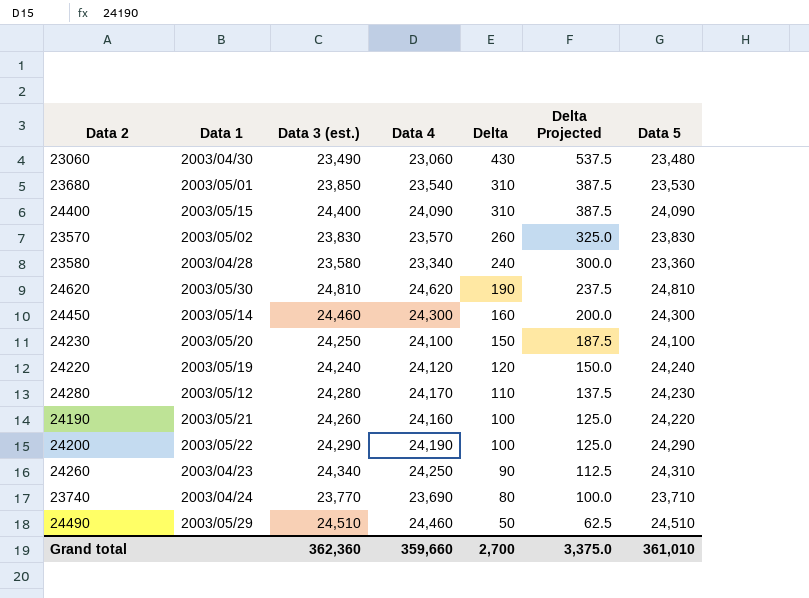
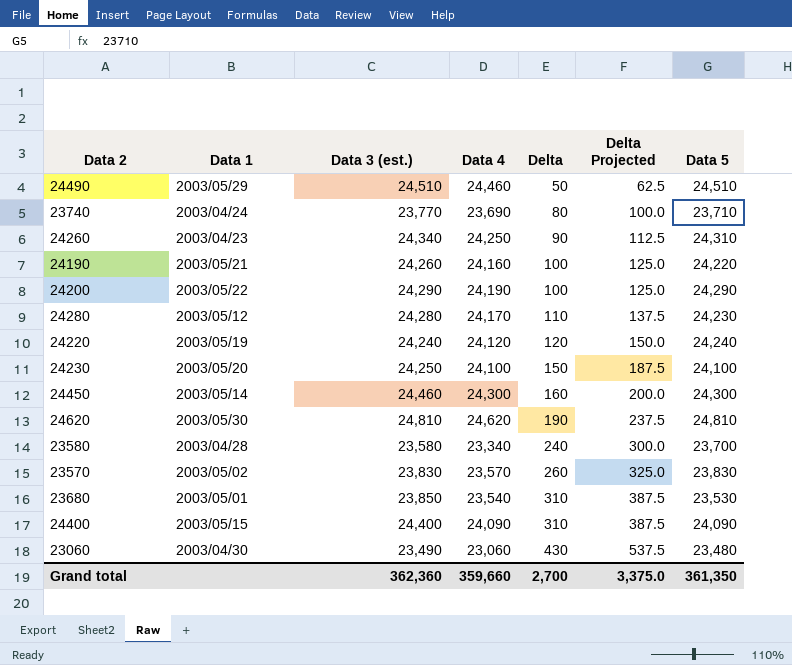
row order: Delta descending -> Delta ascending
23580 | Data 5: 23,360 -> 23,700
Grand total | Data 5: 361,010 -> 361,350

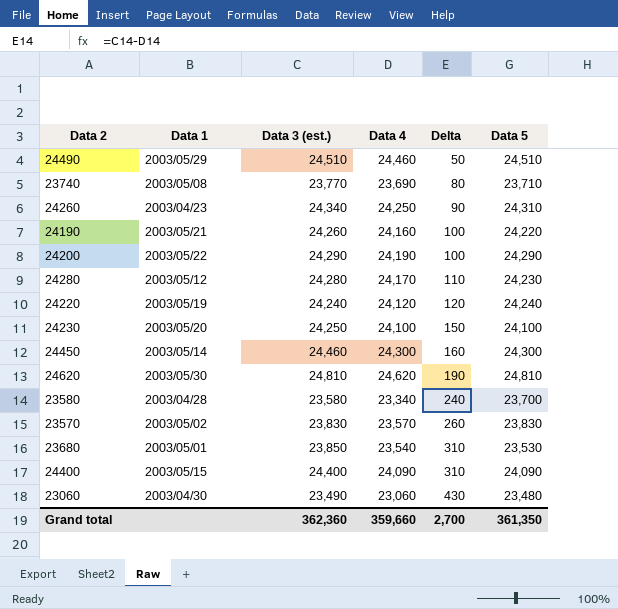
column Delta Projected | formula: [Delta] * 1.25 -> none
23740 | Data 1: 2003/04/24 -> 2003/05/08

